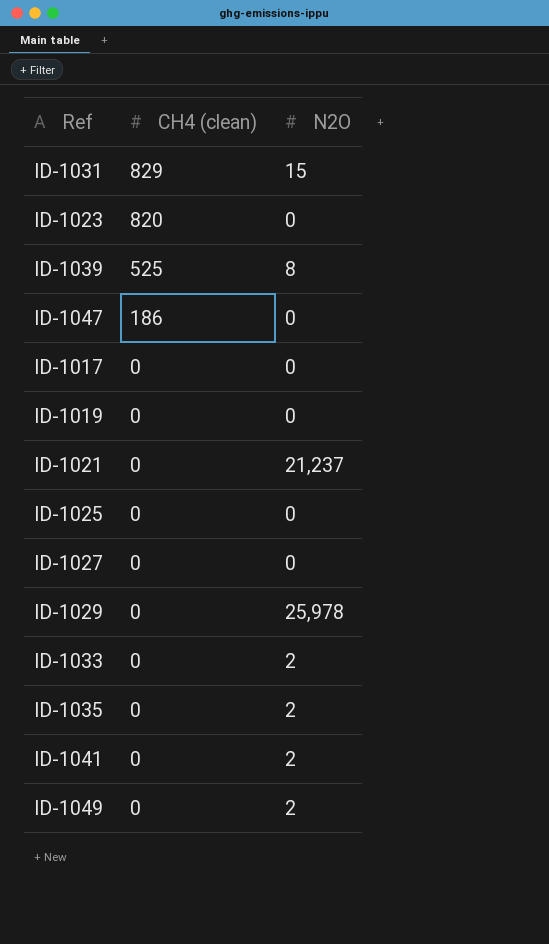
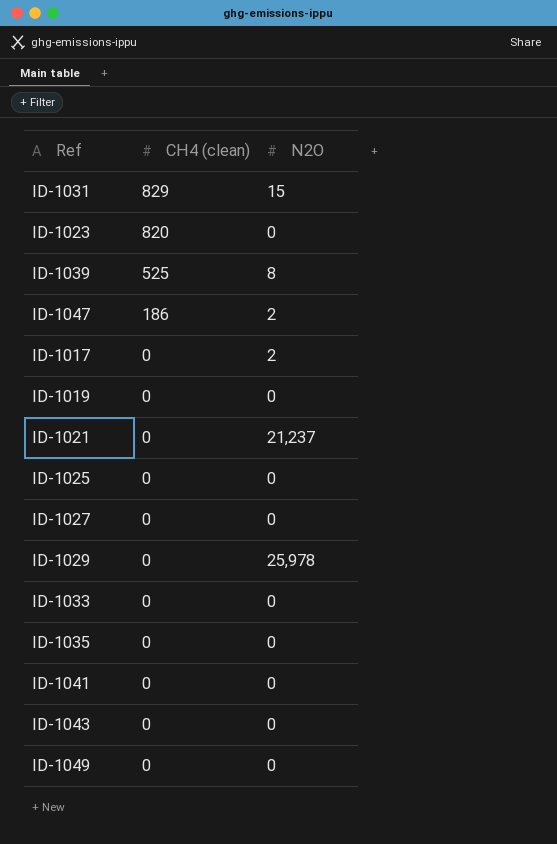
ID-1047 | N2O: 0 -> 2
ID-1017 | N2O: 0 -> 2
ID-1033 | N2O: 2 -> 0
ID-1035 | N2O: 2 -> 0
ID-1041 | N2O: 2 -> 0
row ID-1043: none -> 0 | 0
ID-1049 | N2O: 2 -> 0

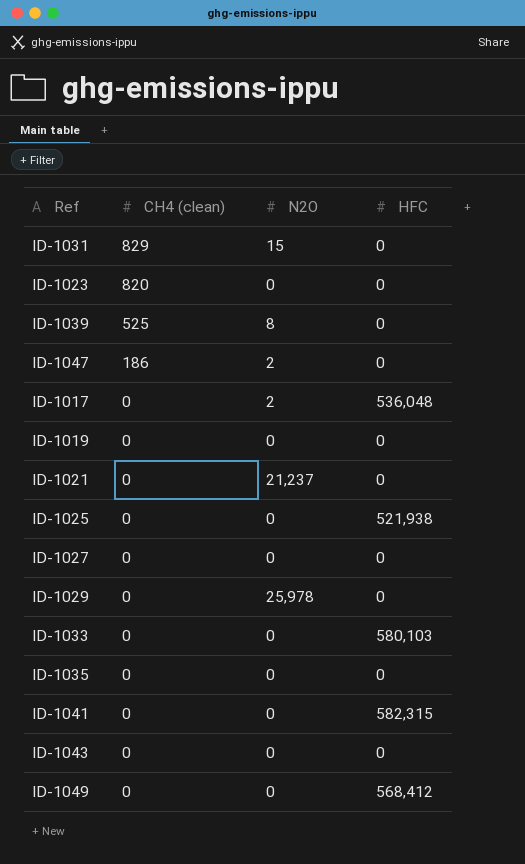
column HFC | position: none -> 4

